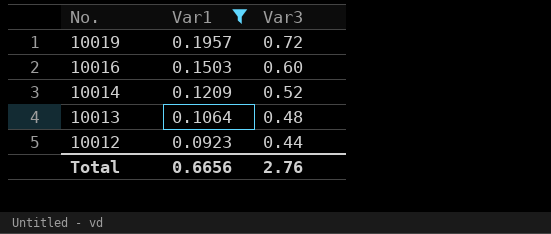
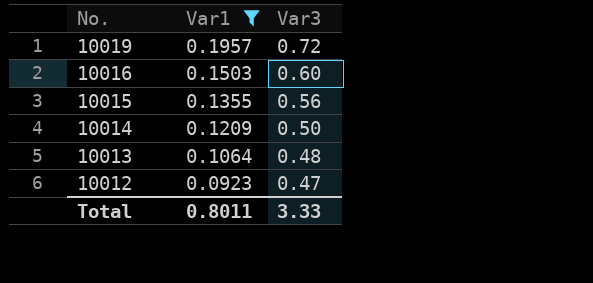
row 10015: none -> 0.1355 | 0.56
10014 | Var3: 0.52 -> 0.50
10012 | Var3: 0.44 -> 0.47
Total | Var1: 0.6656 -> 0.8011
Total | Var3: 2.76 -> 3.33

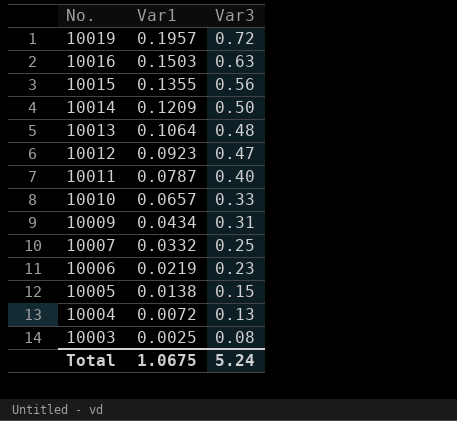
filter: Var1 >= 0.0923 -> none
10016 | Var3: 0.60 -> 0.63
Total | Var1: 0.8011 -> 1.0675
Total | Var3: 3.33 -> 5.24

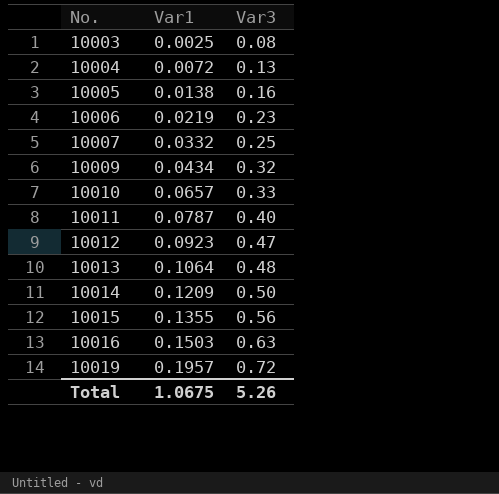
row order: No. descending -> No. ascending
10005 | Var3: 0.15 -> 0.16
10009 | Var3: 0.31 -> 0.32
Total | Var3: 5.24 -> 5.26

